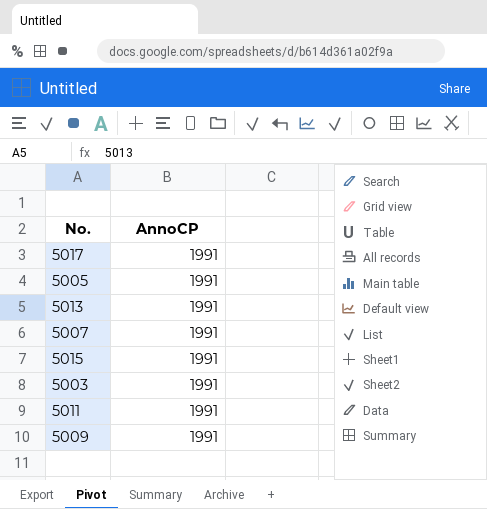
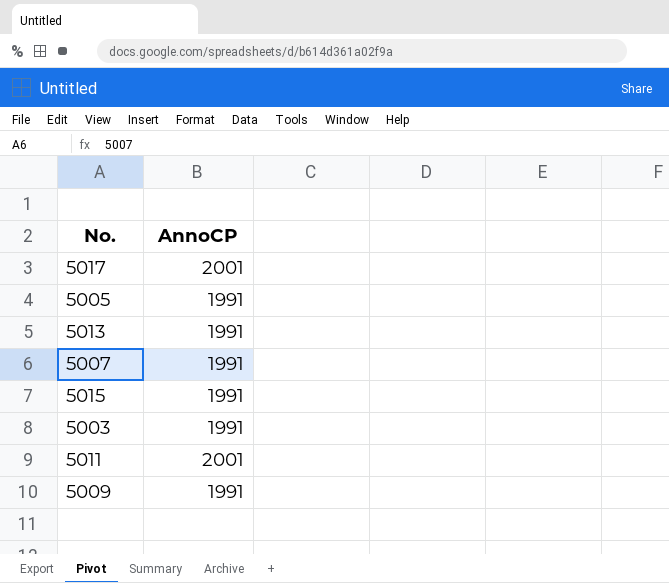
5017 | AnnoCP: 1991 -> 2001
5011 | AnnoCP: 1991 -> 2001

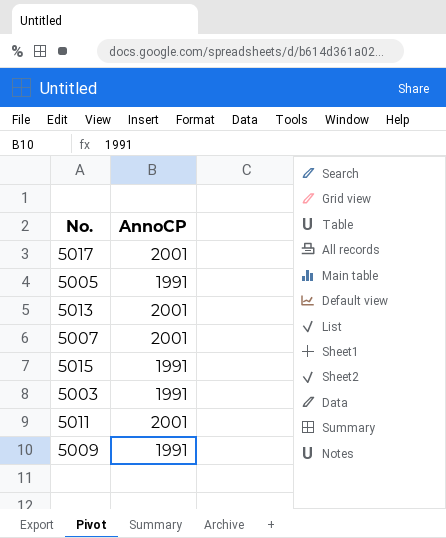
5013 | AnnoCP: 1991 -> 2001
5007 | AnnoCP: 1991 -> 2001

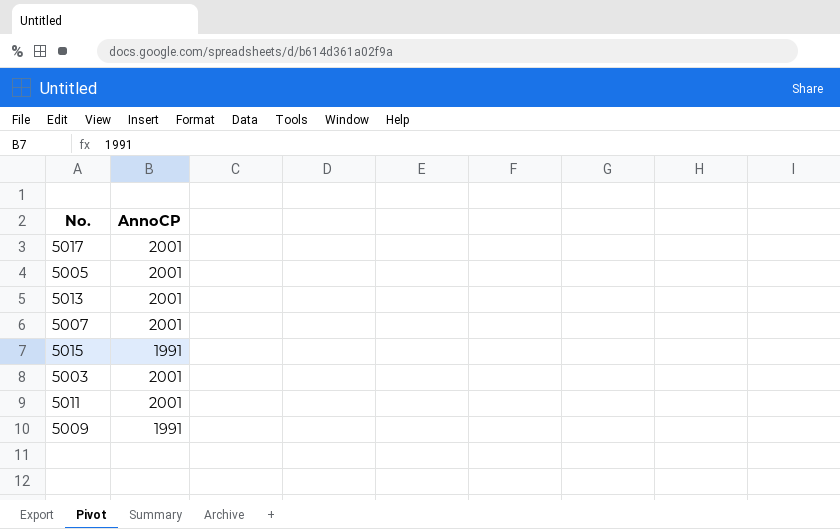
5005 | AnnoCP: 1991 -> 2001
5003 | AnnoCP: 1991 -> 2001

